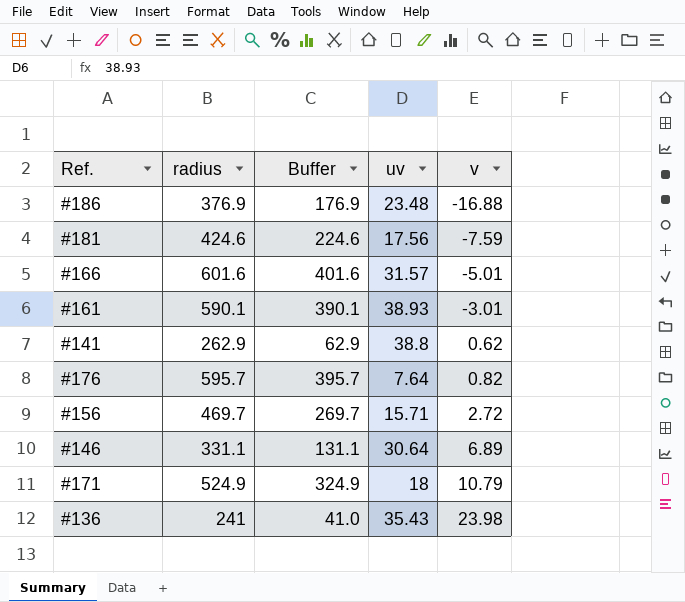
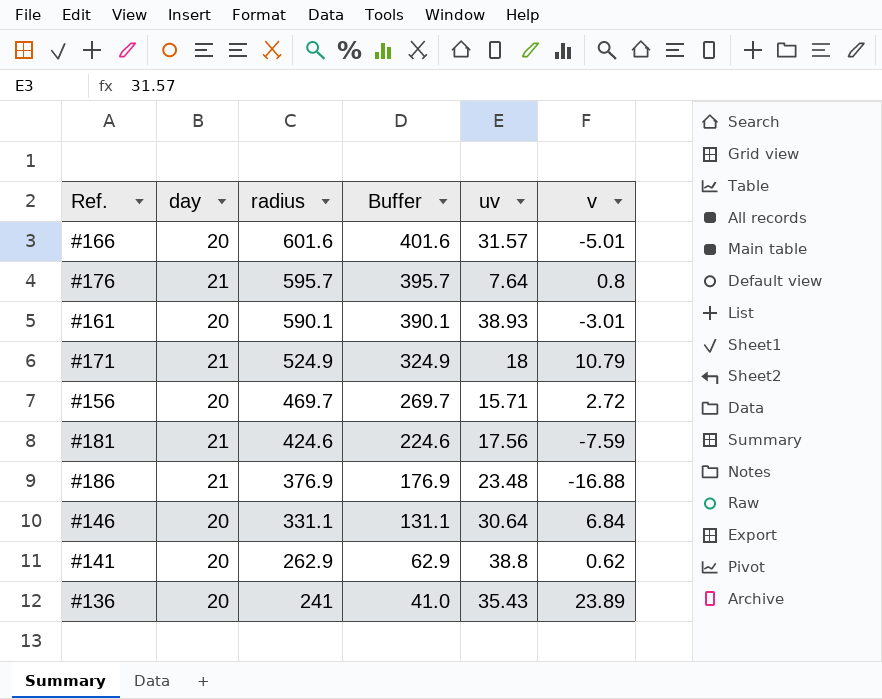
row order: v ascending -> radius descending
column day | position: none -> 2
#176 | v: 0.82 -> 0.8
#146 | v: 6.89 -> 6.84
#136 | v: 23.98 -> 23.89

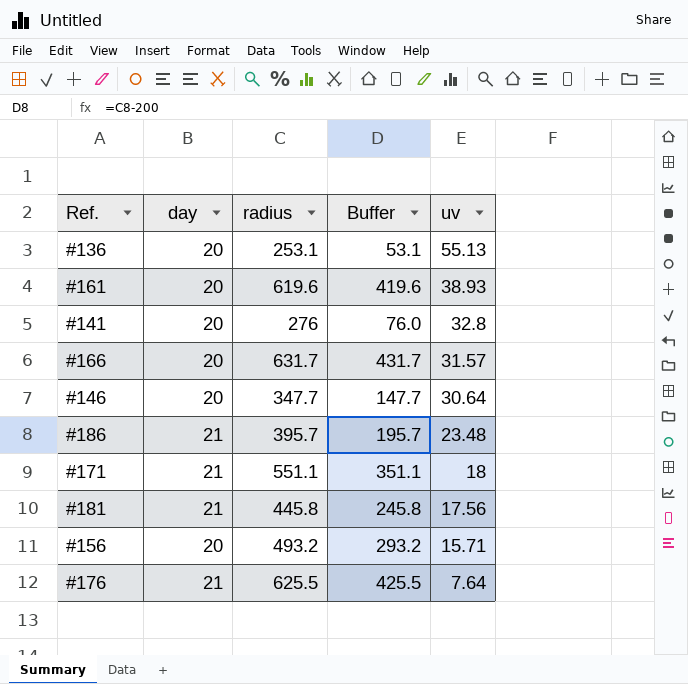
row order: radius descending -> uv descending
column v | position: 6 -> none
#136 | radius: 241 -> 253.1
#136 | Buffer: 41.0 -> 53.1
#136 | uv: 35.43 -> 55.13
#161 | radius: 590.1 -> 619.6
#161 | Buffer: 390.1 -> 419.6
#141 | radius: 262.9 -> 276
#141 | Buffer: 62.9 -> 76.0
#141 | uv: 38.8 -> 32.8
#166 | radius: 601.6 -> 631.7
#166 | Buffer: 401.6 -> 431.7
#146 | radius: 331.1 -> 347.7
#146 | Buffer: 131.1 -> 147.7
#186 | radius: 376.9 -> 395.7
#186 | Buffer: 176.9 -> 195.7
#171 | radius: 524.9 -> 551.1
#171 | Buffer: 324.9 -> 351.1
#181 | radius: 424.6 -> 445.8
#181 | Buffer: 224.6 -> 245.8
#156 | radius: 469.7 -> 493.2
#156 | Buffer: 269.7 -> 293.2
#176 | radius: 595.7 -> 625.5
#176 | Buffer: 395.7 -> 425.5

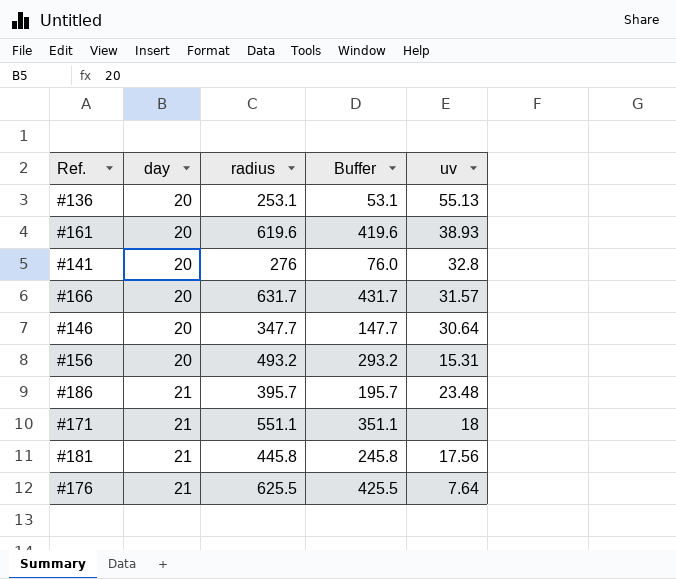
row order: uv descending -> day ascending
#156 | uv: 15.71 -> 15.31

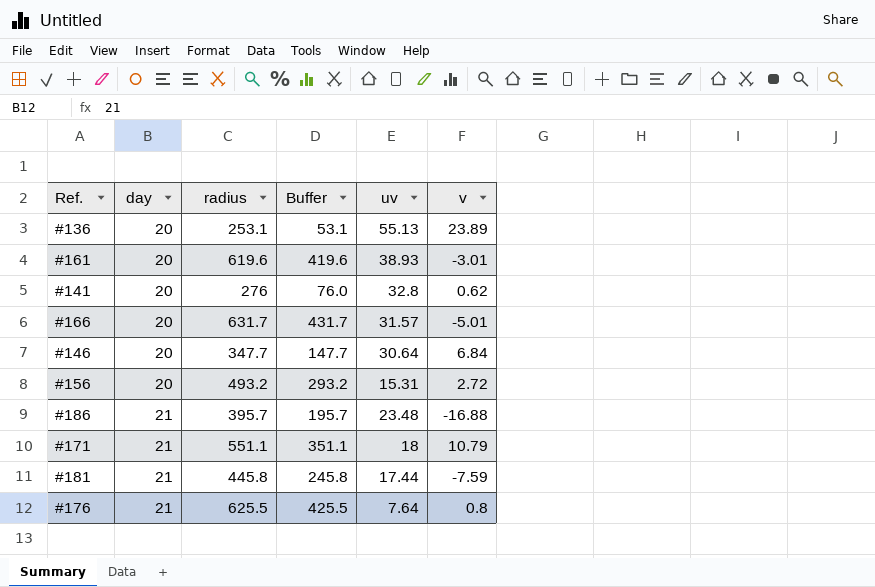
column v | position: none -> 6
#181 | uv: 17.56 -> 17.44

